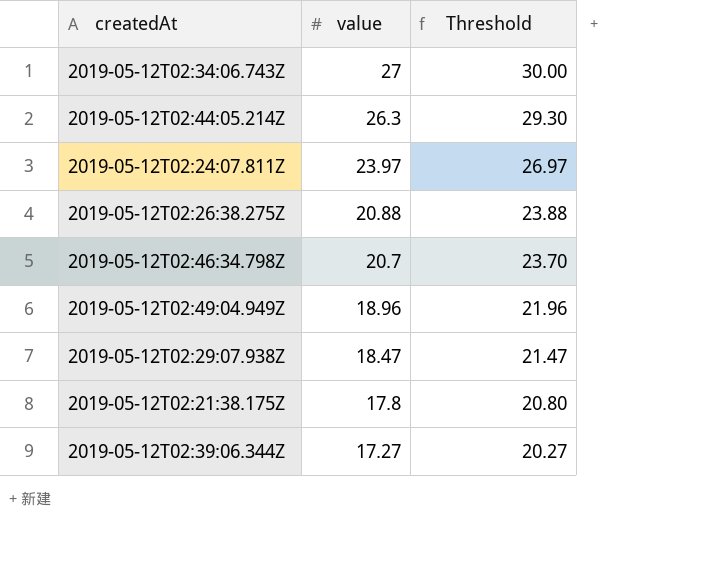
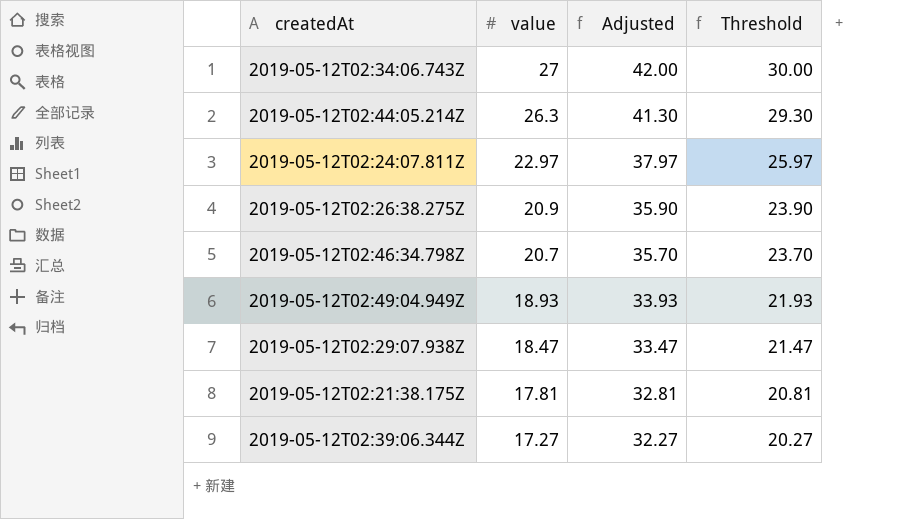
column Adjusted | formula: none -> [value] + 15
2019-05-12T02:24:07.811Z | value: 23.97 -> 22.97
2019-05-12T02:24:07.811Z | Threshold: 26.97 -> 25.97
2019-05-12T02:26:38.275Z | value: 20.88 -> 20.9
2019-05-12T02:26:38.275Z | Threshold: 23.88 -> 23.90
2019-05-12T02:49:04.949Z | value: 18.96 -> 18.93
2019-05-12T02:49:04.949Z | Threshold: 21.96 -> 21.93
2019-05-12T02:21:38.175Z | value: 17.8 -> 17.81
2019-05-12T02:21:38.175Z | Threshold: 20.80 -> 20.81

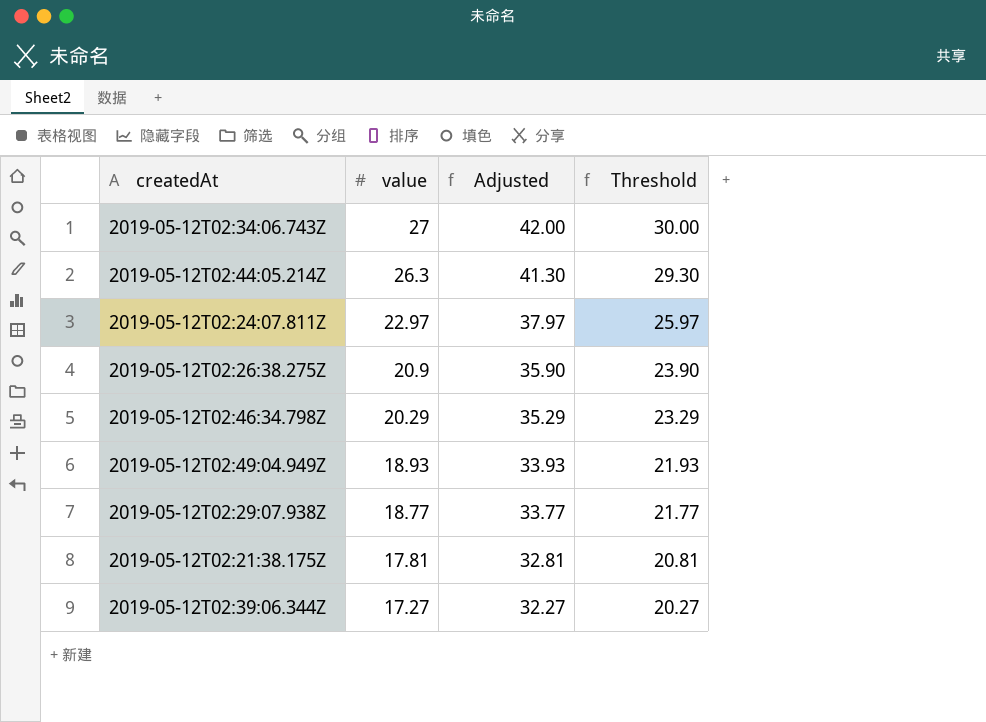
2019-05-12T02:46:34.798Z | value: 20.7 -> 20.29
2019-05-12T02:46:34.798Z | Adjusted: 35.70 -> 35.29
2019-05-12T02:46:34.798Z | Threshold: 23.70 -> 23.29
2019-05-12T02:29:07.938Z | value: 18.47 -> 18.77
2019-05-12T02:29:07.938Z | Adjusted: 33.47 -> 33.77
2019-05-12T02:29:07.938Z | Threshold: 21.47 -> 21.77

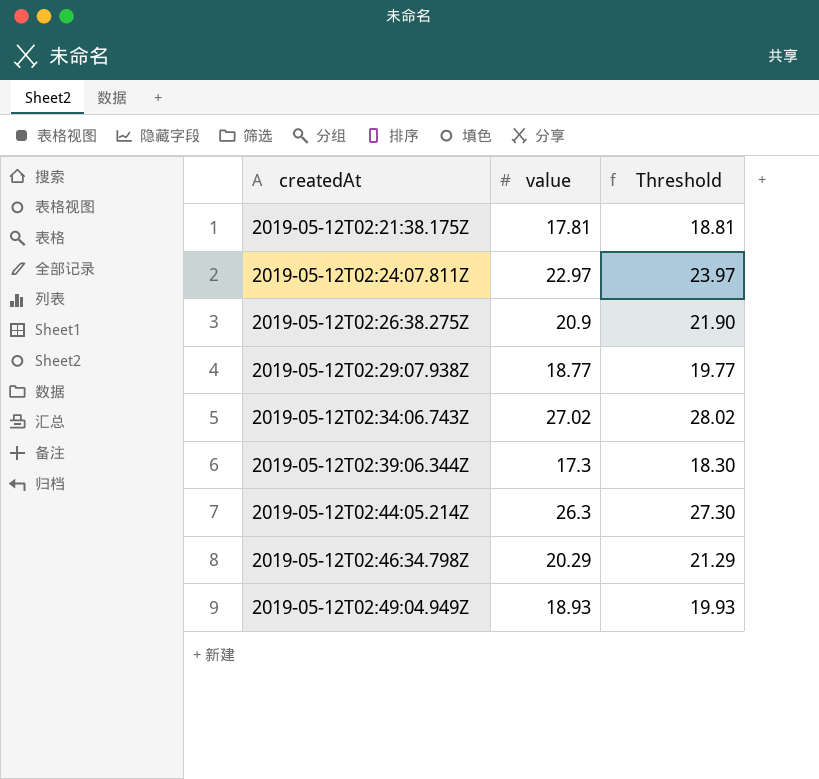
row order: value descending -> createdAt ascending
column Adjusted | formula: [value] + 15 -> none
column Threshold | formula: [value] + 3 -> [value] + 1
2019-05-12T02:34:06.743Z | value: 27 -> 27.02
2019-05-12T02:39:06.344Z | value: 17.27 -> 17.3

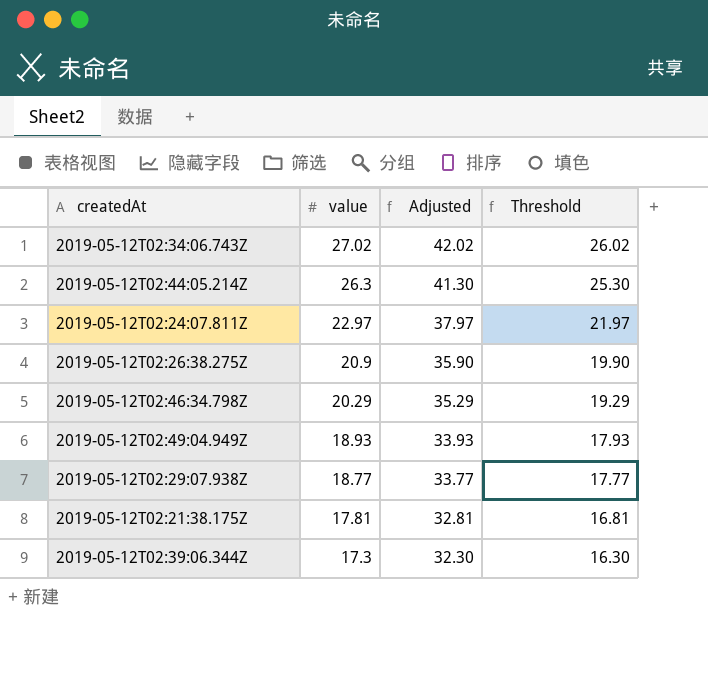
row order: createdAt ascending -> value descending
column Adjusted | formula: none -> [value] + 15
column Threshold | formula: [value] + 1 -> [value] - 1

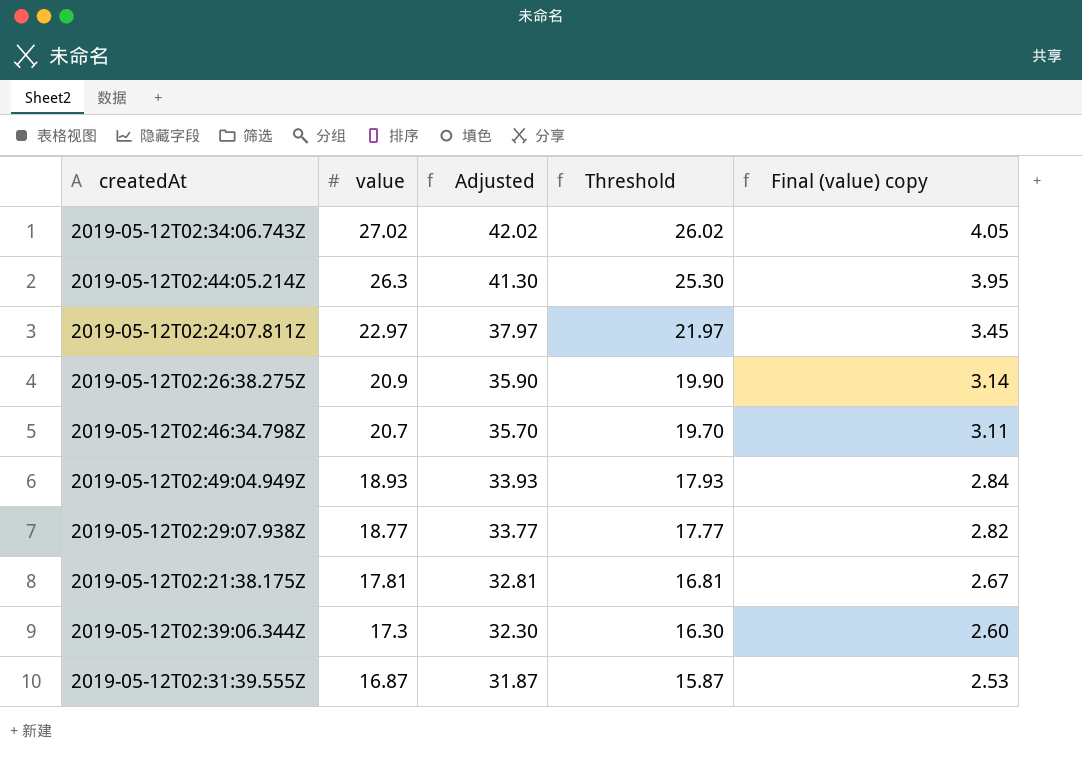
column Final (value) copy | formula: none -> [value] * 0.15
2019-05-12T02:46:34.798Z | value: 20.29 -> 20.7
2019-05-12T02:46:34.798Z | Adjusted: 35.29 -> 35.70
2019-05-12T02:46:34.798Z | Threshold: 19.29 -> 19.70
row 2019-05-12T02:31:39.555Z: none -> 16.87 | 31.87 | 15.87 | 2.53

